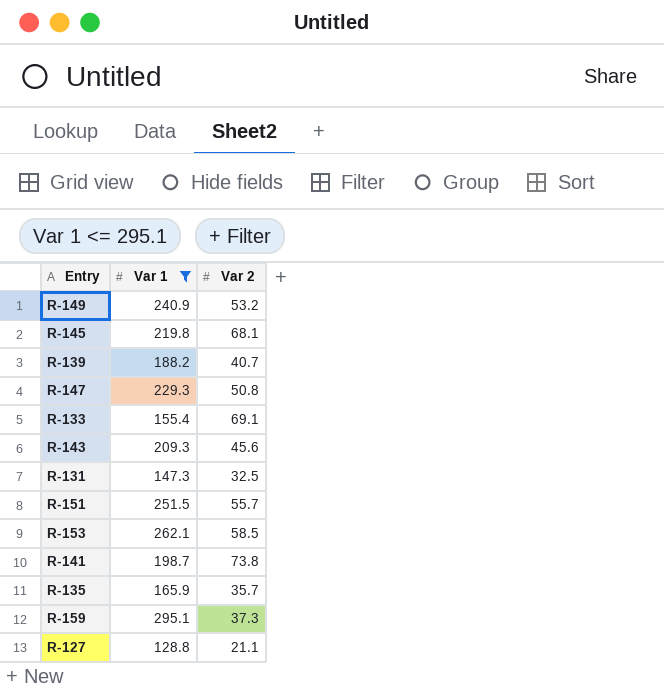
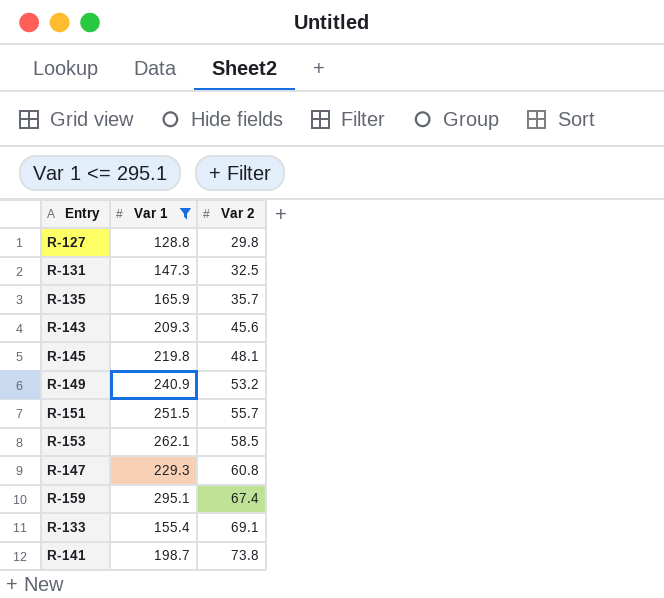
row order: none -> Var 2 ascending
row R-139: 188.2 | 40.7 -> none
R-127 | Var 2: 21.1 -> 29.8
R-145 | Var 2: 68.1 -> 48.1
R-147 | Var 2: 50.8 -> 60.8
R-159 | Var 2: 37.3 -> 67.4

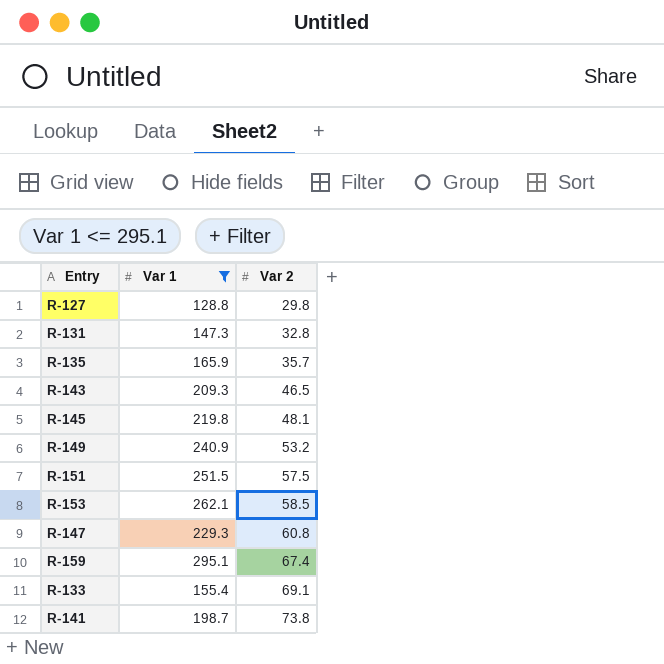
R-131 | Var 2: 32.5 -> 32.8
R-143 | Var 2: 45.6 -> 46.5
R-151 | Var 2: 55.7 -> 57.5

